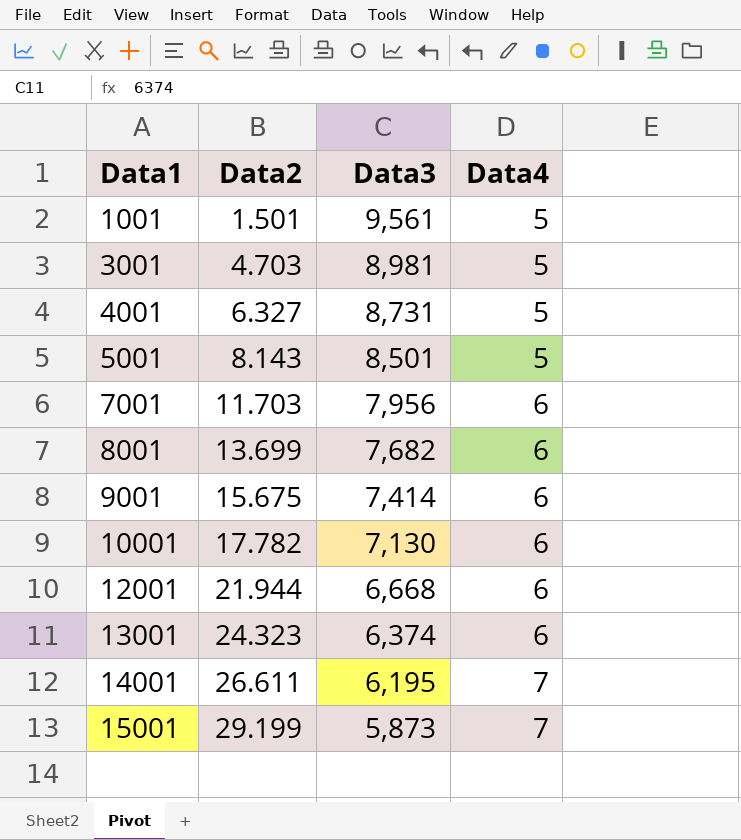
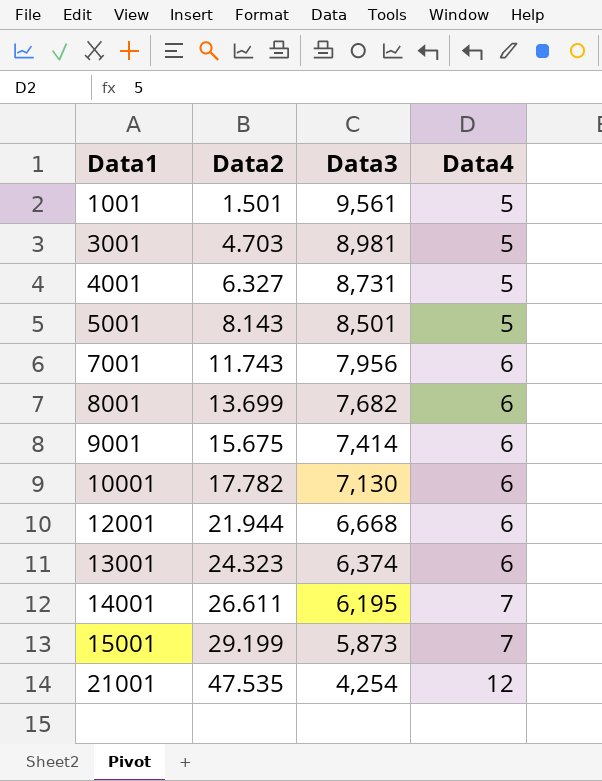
7001 | Data2: 11.703 -> 11.743
row 21001: none -> 47.535 | 4,254 | 12

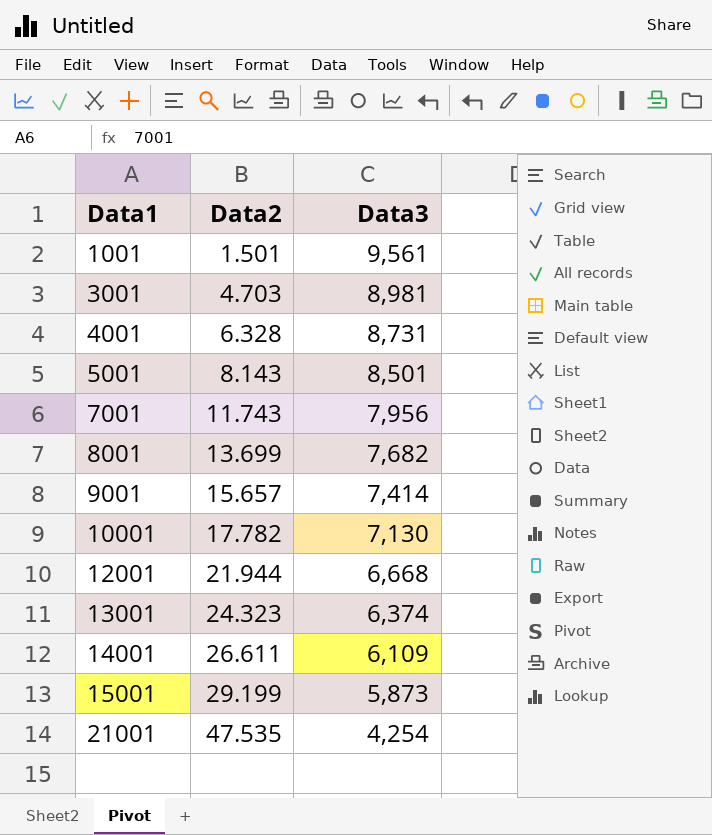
column Data4 | position: 4 -> none
4001 | Data2: 6.327 -> 6.328
9001 | Data2: 15.675 -> 15.657
14001 | Data3: 6,195 -> 6,109

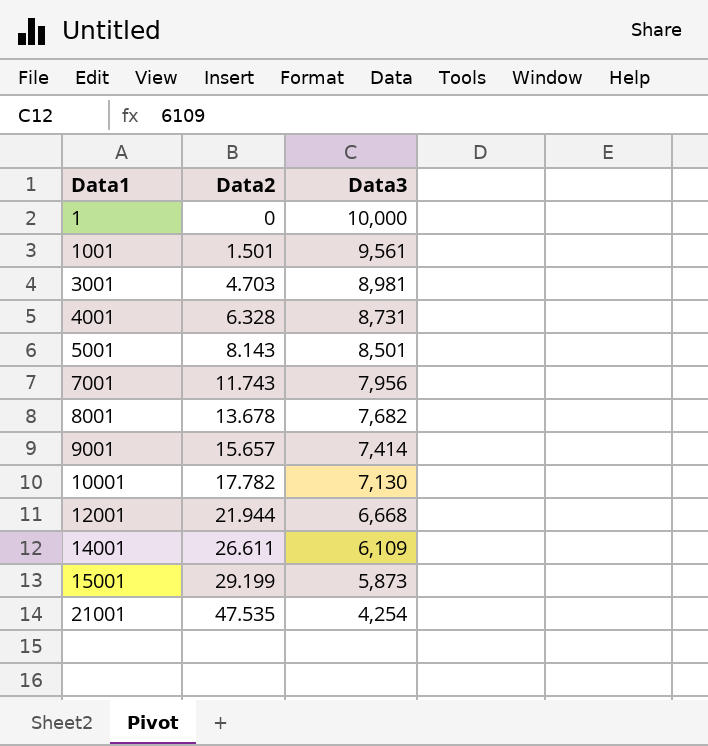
row 13001: 24.323 | 6,374 -> none
row 1: none -> 0 | 10,000
8001 | Data2: 13.699 -> 13.678

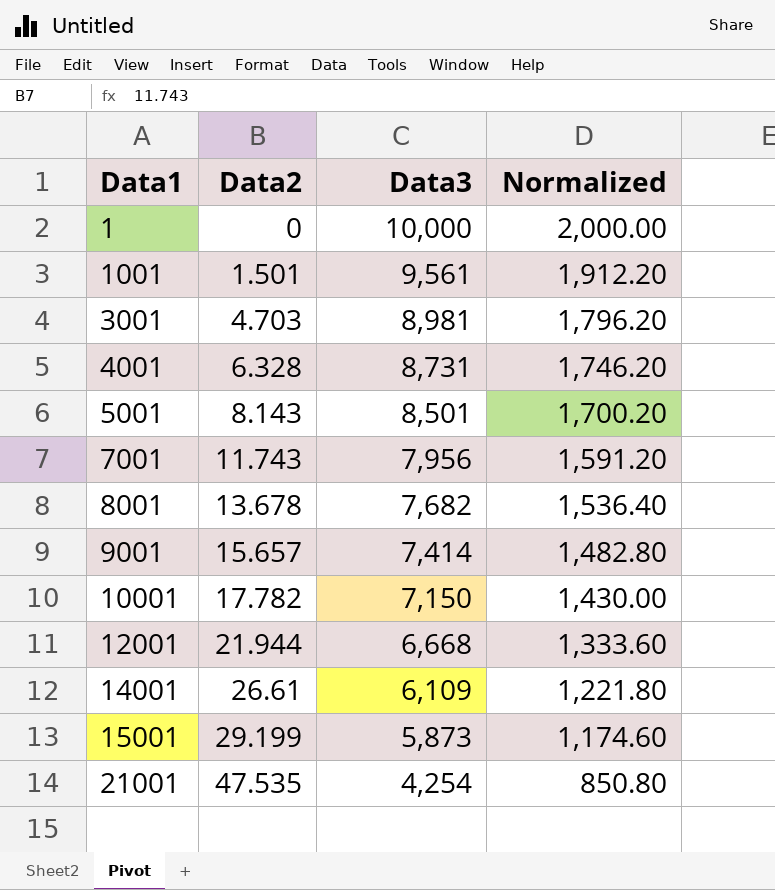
column Normalized | formula: none -> [Data3] * 0.2
10001 | Data3: 7,130 -> 7,150
14001 | Data2: 26.611 -> 26.61

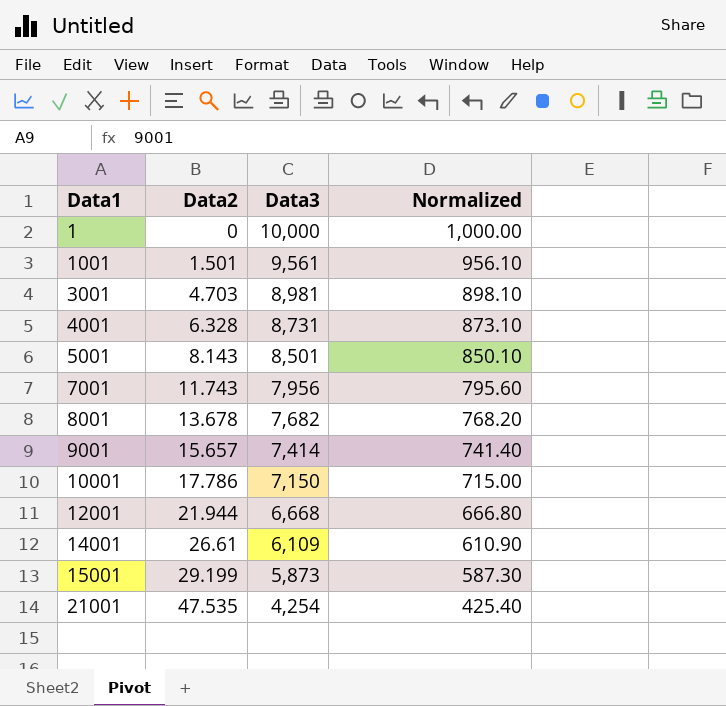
column Normalized | formula: [Data3] * 0.2 -> [Data3] * 0.1
10001 | Data2: 17.782 -> 17.786

